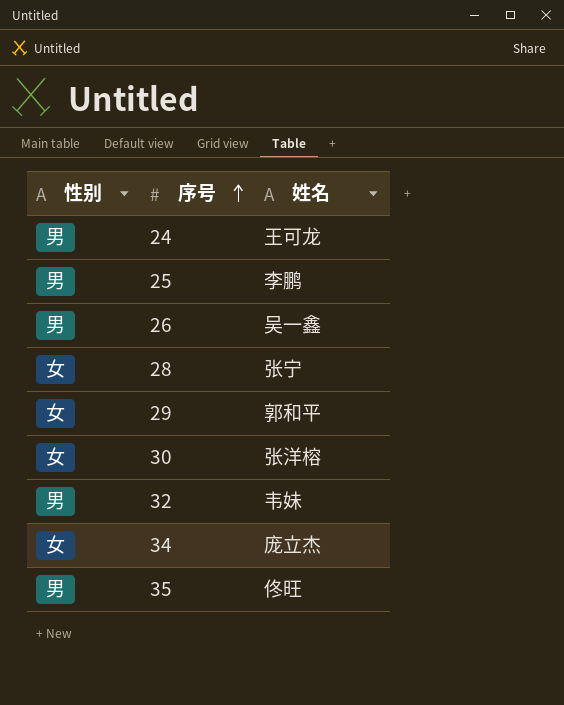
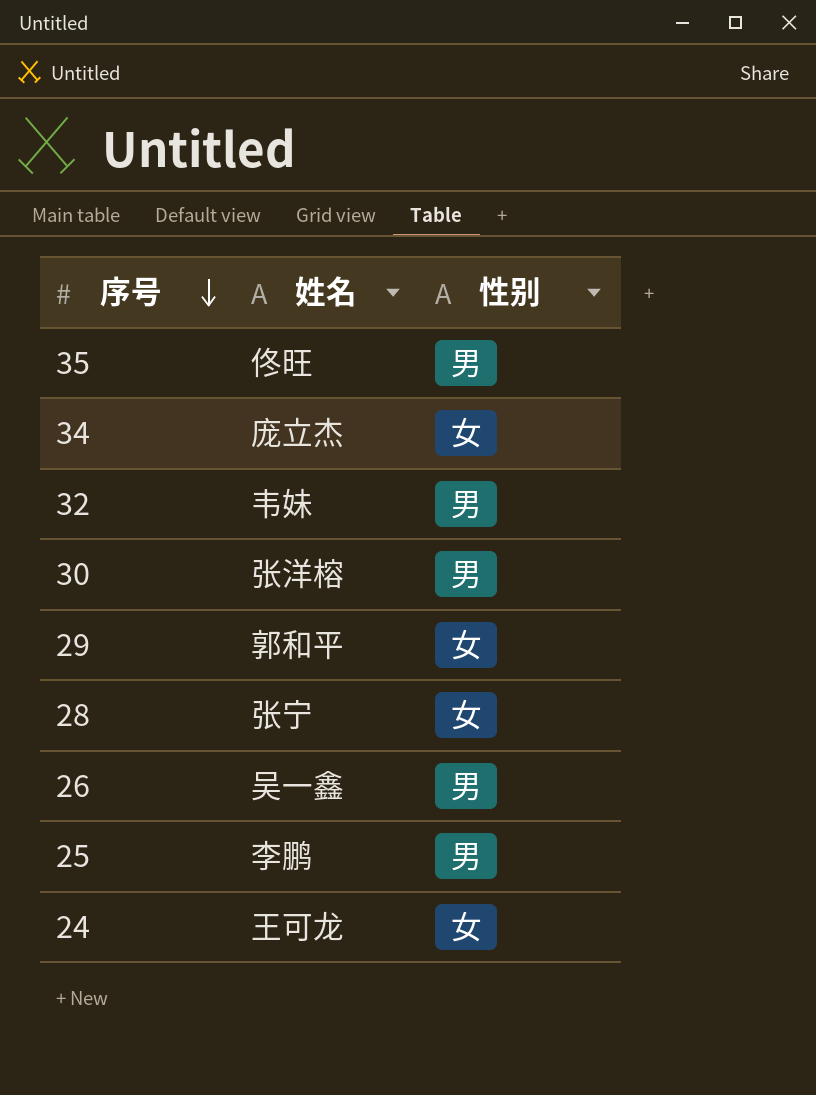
row order: 序号 ascending -> 序号 descending
column 性别 | position: 1 -> 3
30 | 性别: 女 -> 男
24 | 性别: 男 -> 女

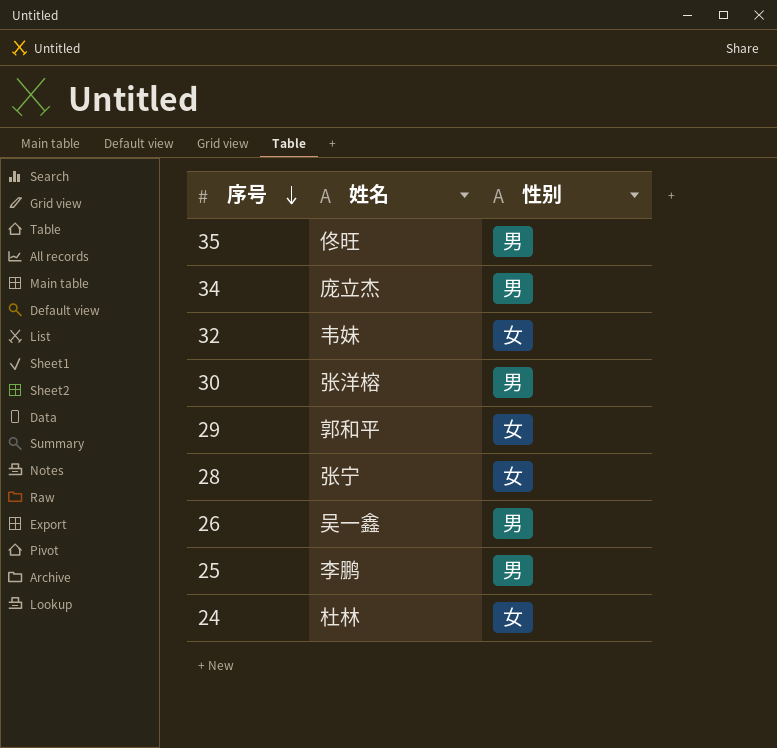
34 | 性别: 女 -> 男
32 | 性别: 男 -> 女
24 | 姓名: 王可龙 -> 杜林

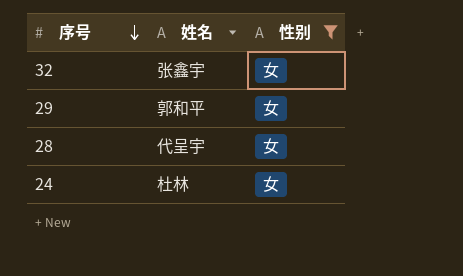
filter: none -> 性别 = 女
32 | 姓名: 韦妹 -> 张鑫宇
28 | 姓名: 张宁 -> 代呈宇

